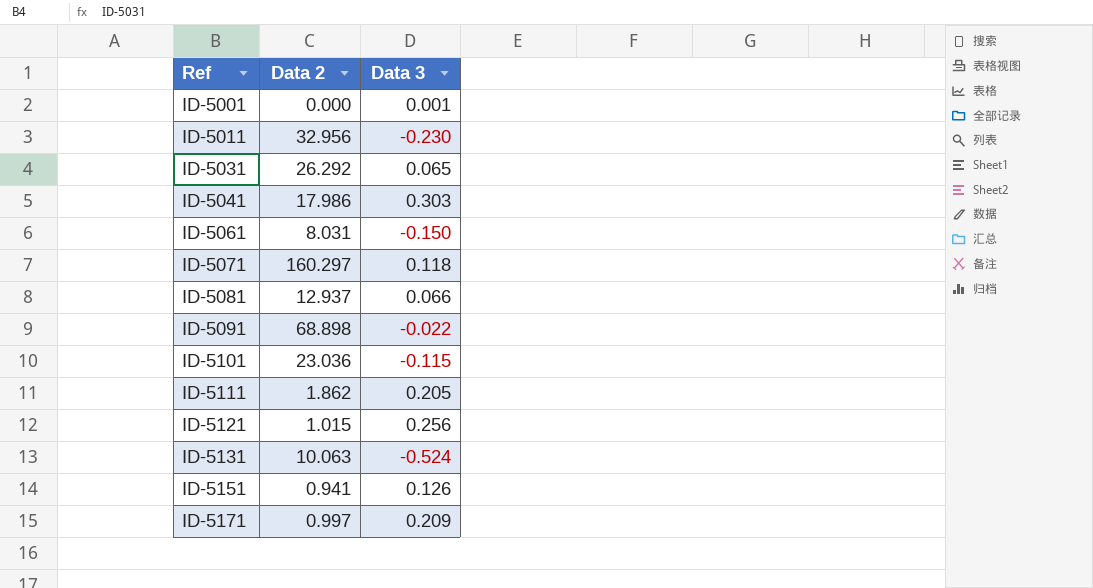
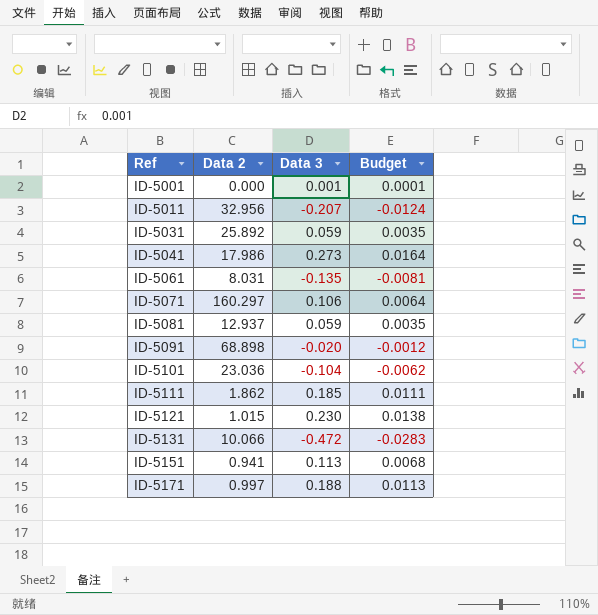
column Budget | formula: none -> [Data 3] * 0.06
ID-5011 | Data 3: -0.230 -> -0.207
ID-5031 | Data 2: 26.292 -> 25.892
ID-5031 | Data 3: 0.065 -> 0.059
ID-5041 | Data 3: 0.303 -> 0.273
ID-5061 | Data 3: -0.150 -> -0.135
ID-5071 | Data 3: 0.118 -> 0.106
ID-5081 | Data 3: 0.066 -> 0.059
ID-5091 | Data 3: -0.022 -> -0.020
ID-5101 | Data 3: -0.115 -> -0.104
ID-5111 | Data 3: 0.205 -> 0.185
ID-5121 | Data 3: 0.256 -> 0.230
ID-5131 | Data 2: 10.063 -> 10.066
ID-5131 | Data 3: -0.524 -> -0.472
ID-5151 | Data 3: 0.126 -> 0.113
ID-5171 | Data 3: 0.209 -> 0.188

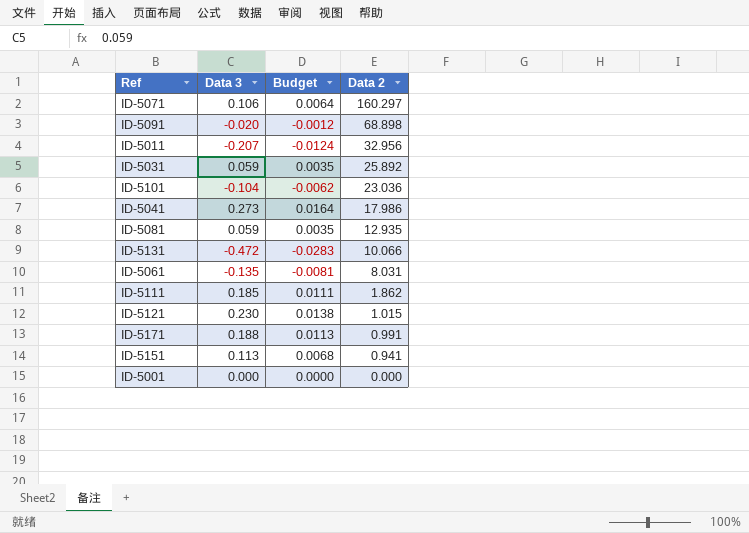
row order: Ref ascending -> Data 2 descending
column Data 2 | position: 2 -> 4
ID-5081 | Data 2: 12.937 -> 12.935
ID-5171 | Data 2: 0.997 -> 0.991
ID-5001 | Data 3: 0.001 -> 0.000
ID-5001 | Budget: 0.0001 -> 0.0000

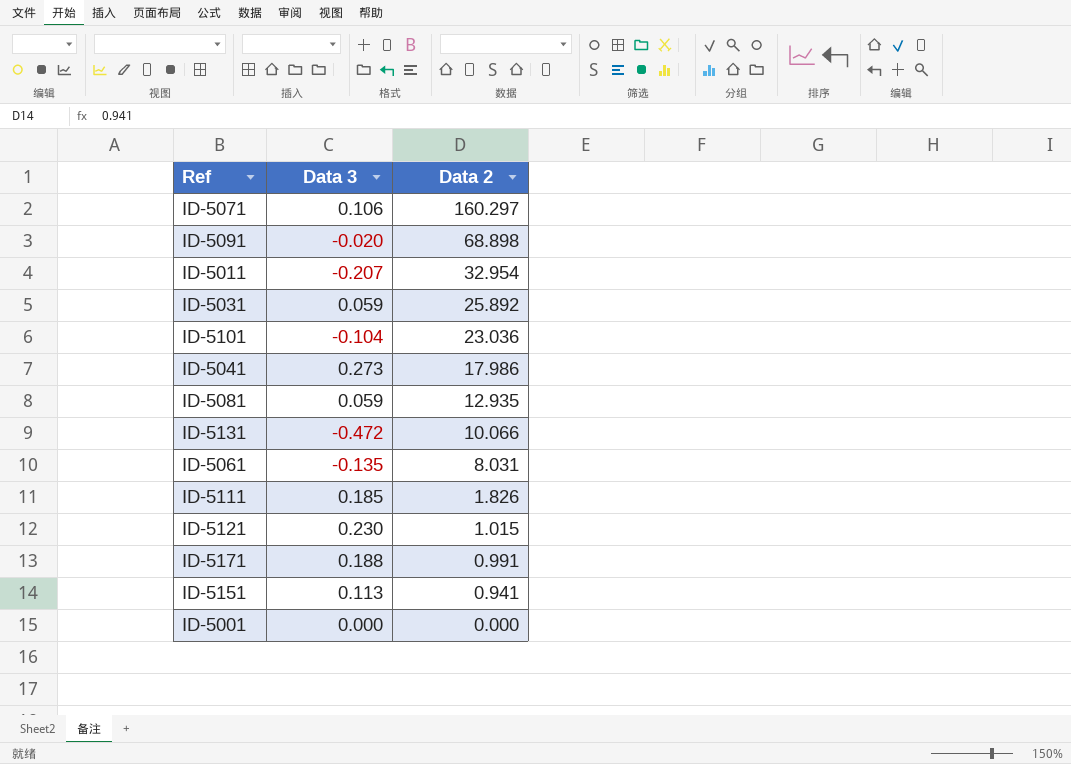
column Budget | formula: [Data 3] * 0.06 -> none
ID-5011 | Data 2: 32.956 -> 32.954
ID-5111 | Data 2: 1.862 -> 1.826

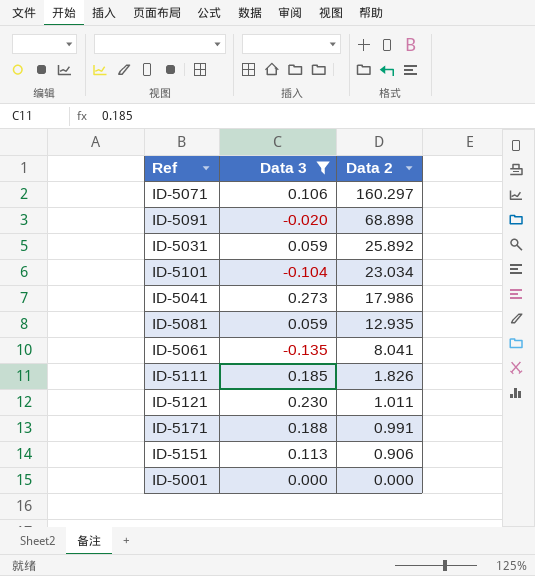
filter: none -> Data 3 >= -0.135
ID-5101 | Data 2: 23.036 -> 23.034
ID-5061 | Data 2: 8.031 -> 8.041
ID-5121 | Data 2: 1.015 -> 1.011
ID-5151 | Data 2: 0.941 -> 0.906

